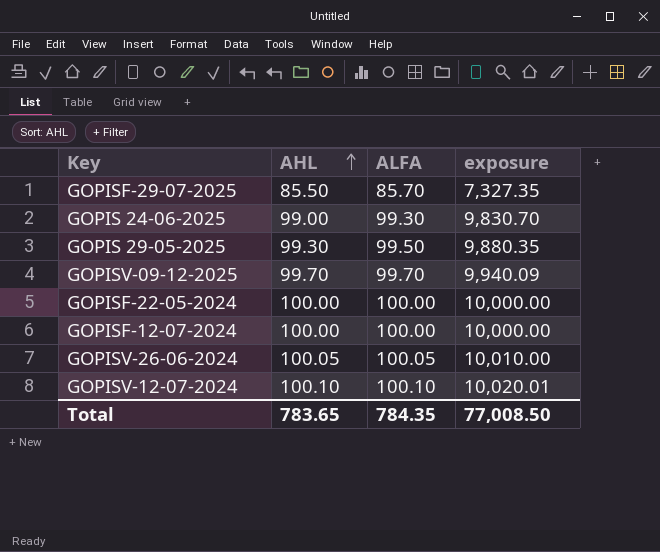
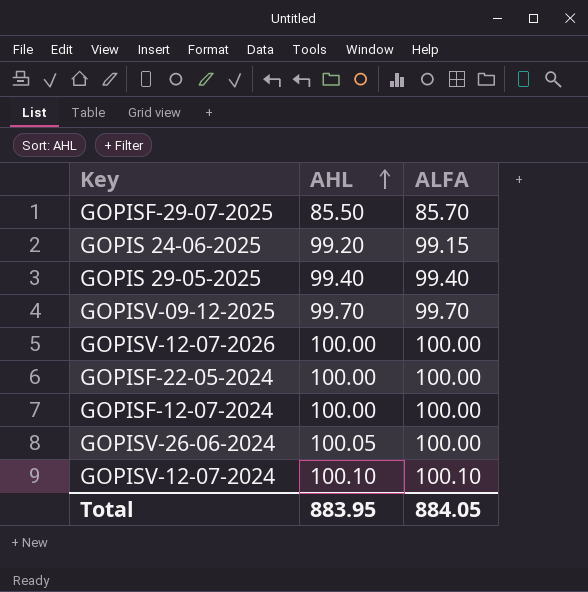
column exposure | formula: [AHL] * [ALFA] -> none
GOPIS 24-06-2025 | AHL: 99.00 -> 99.20
GOPIS 24-06-2025 | ALFA: 99.30 -> 99.15
GOPIS 29-05-2025 | AHL: 99.30 -> 99.40
GOPIS 29-05-2025 | ALFA: 99.50 -> 99.40
row GOPISV-12-07-2026: none -> 100.00 | 100.00
GOPISV-26-06-2024 | ALFA: 100.05 -> 100.00
Total | AHL: 783.65 -> 883.95
Total | ALFA: 784.35 -> 884.05

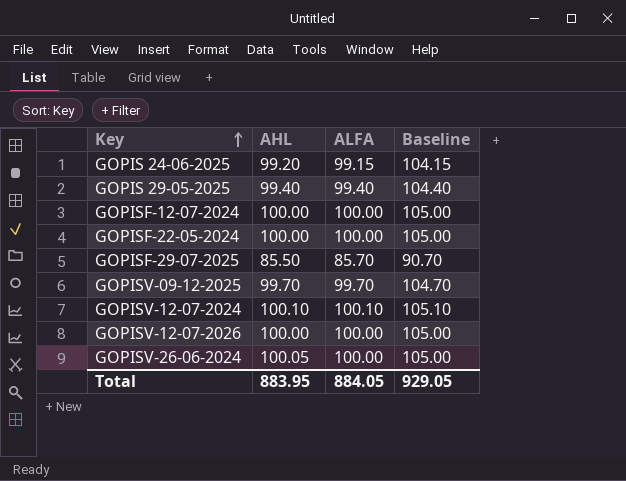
row order: AHL ascending -> Key ascending
column Baseline | formula: none -> [ALFA] + 5

